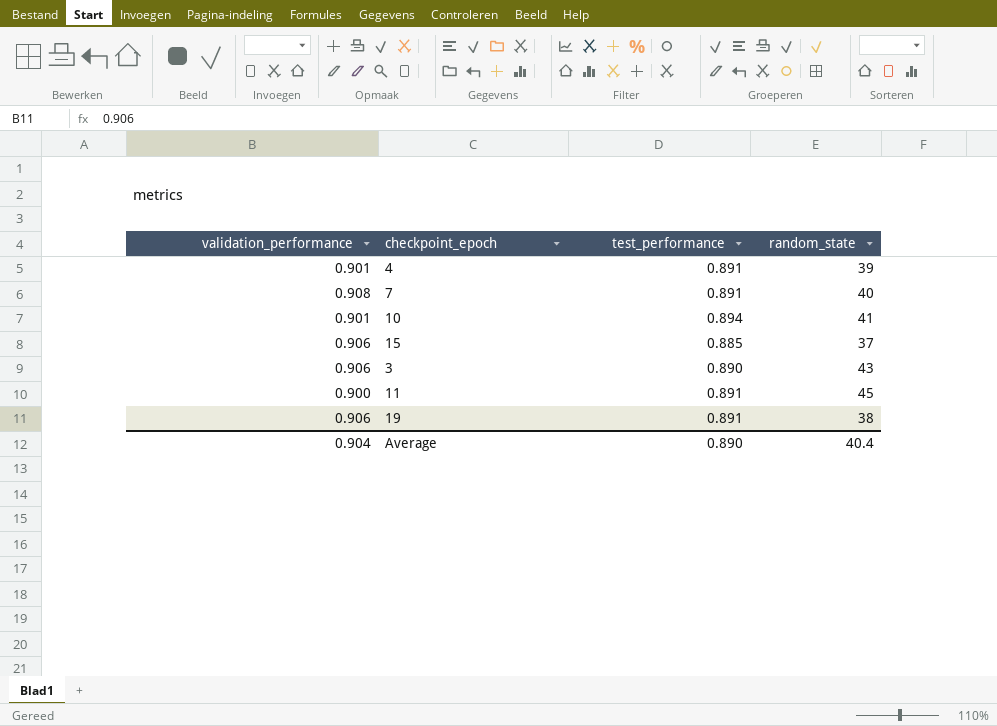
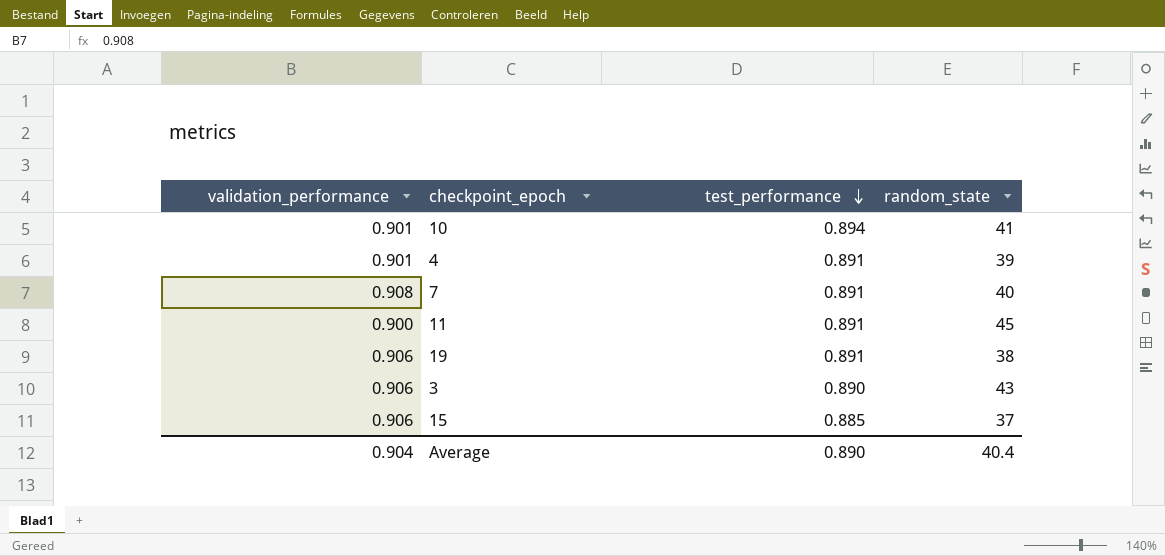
row order: none -> test_performance descending

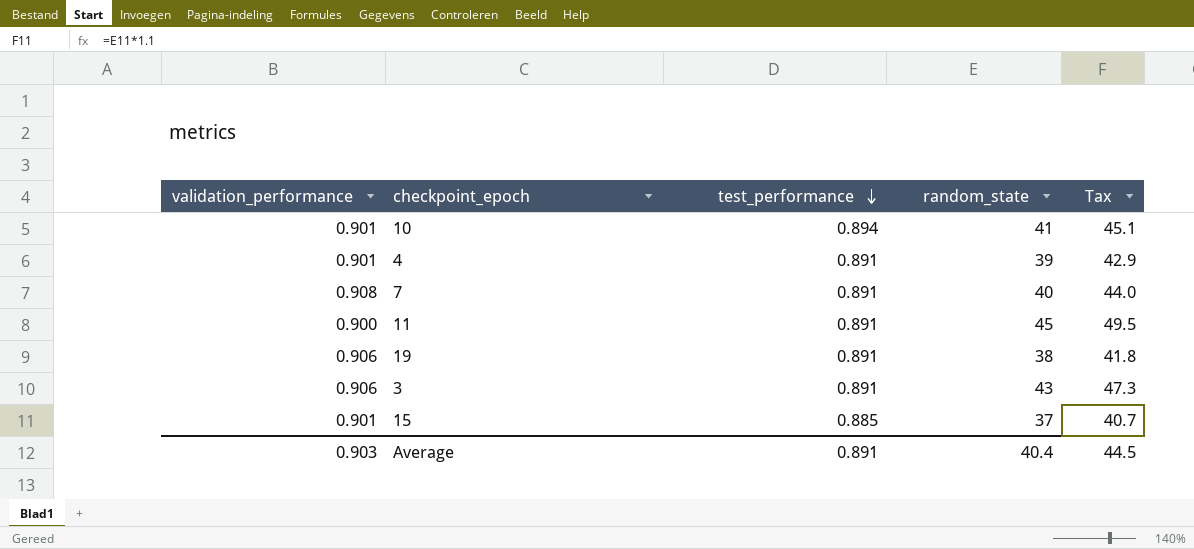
column Tax | formula: none -> [random_state] * 1.1
3 | test_performance: 0.890 -> 0.891
15 | validation_performance: 0.906 -> 0.901
Average | validation_performance: 0.904 -> 0.903
Average | test_performance: 0.890 -> 0.891

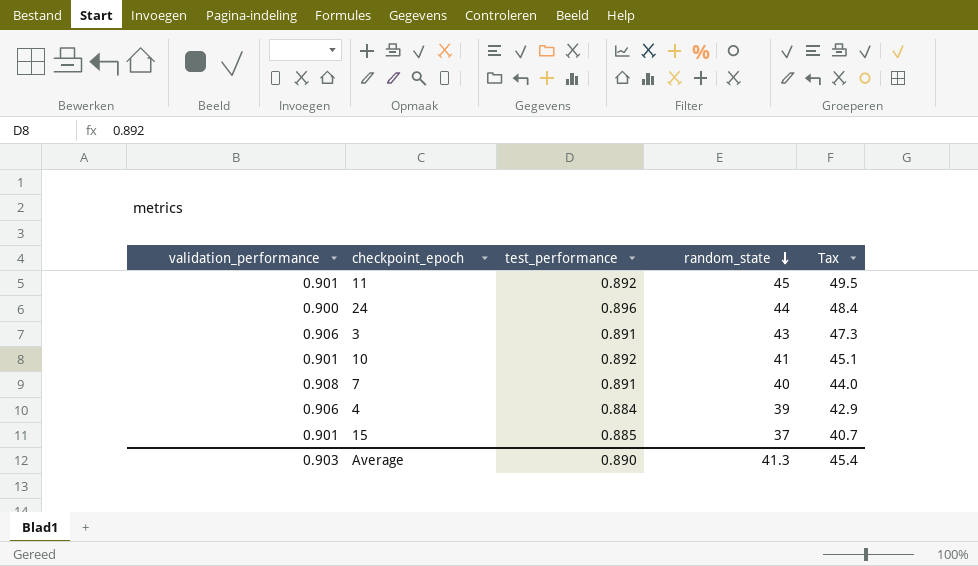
row order: test_performance descending -> random_state descending
row 19: 0.906 | 0.891 | 38 | 41.8 -> none
11 | validation_performance: 0.900 -> 0.901
11 | test_performance: 0.891 -> 0.892
row 24: none -> 0.900 | 0.896 | 44 | 48.4
10 | test_performance: 0.894 -> 0.892
4 | validation_performance: 0.901 -> 0.906
4 | test_performance: 0.891 -> 0.884
Average | test_performance: 0.891 -> 0.890
Average | random_state: 40.4 -> 41.3
Average | Tax: 44.5 -> 45.4

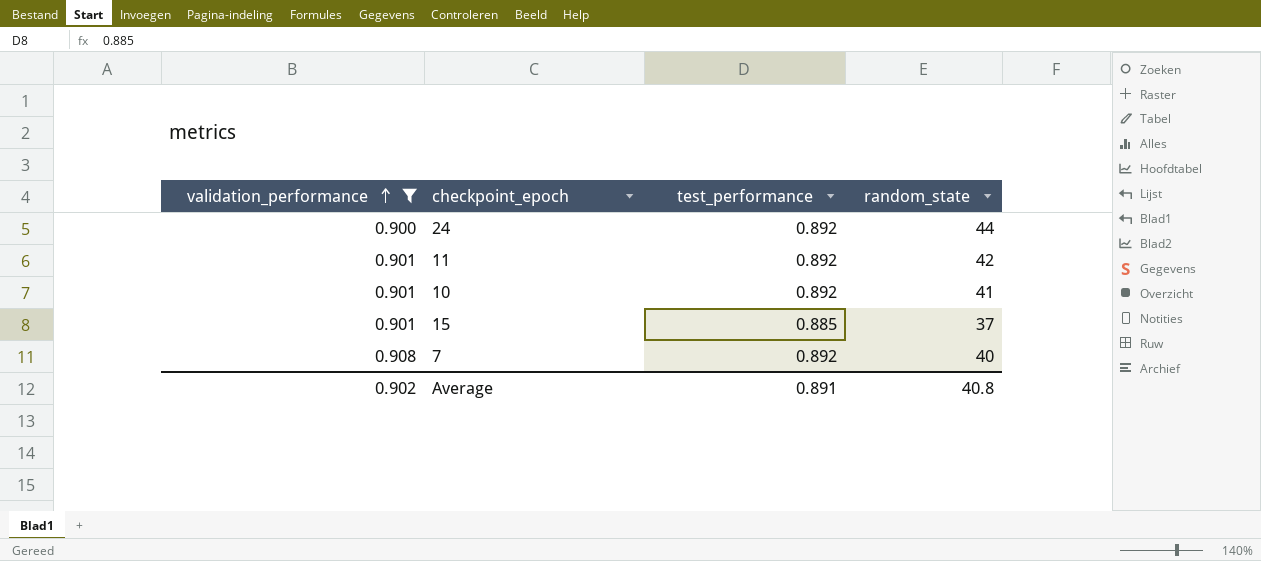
filter: none -> validation_performance != 0.906
row order: random_state descending -> validation_performance ascending
column Tax | formula: [random_state] * 1.1 -> none
24 | test_performance: 0.896 -> 0.892
11 | random_state: 45 -> 42
7 | test_performance: 0.891 -> 0.892
Average | validation_performance: 0.903 -> 0.902
Average | test_performance: 0.890 -> 0.891
Average | random_state: 41.3 -> 40.8

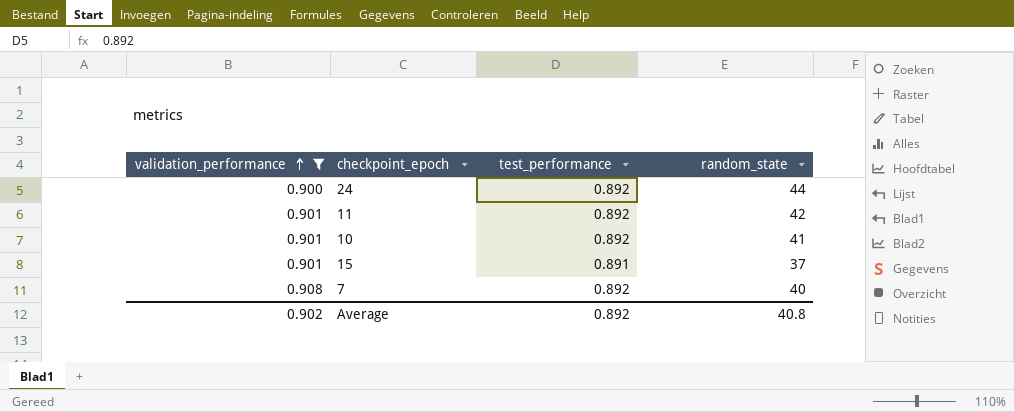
15 | test_performance: 0.885 -> 0.891
Average | test_performance: 0.891 -> 0.892

